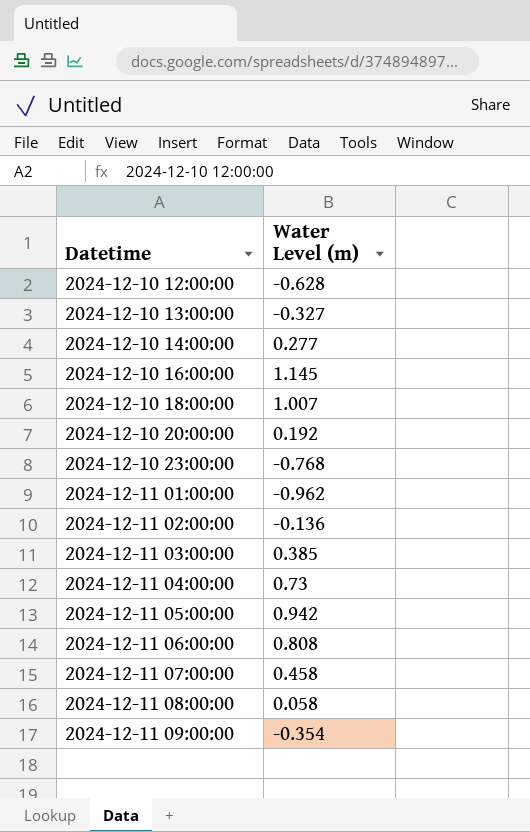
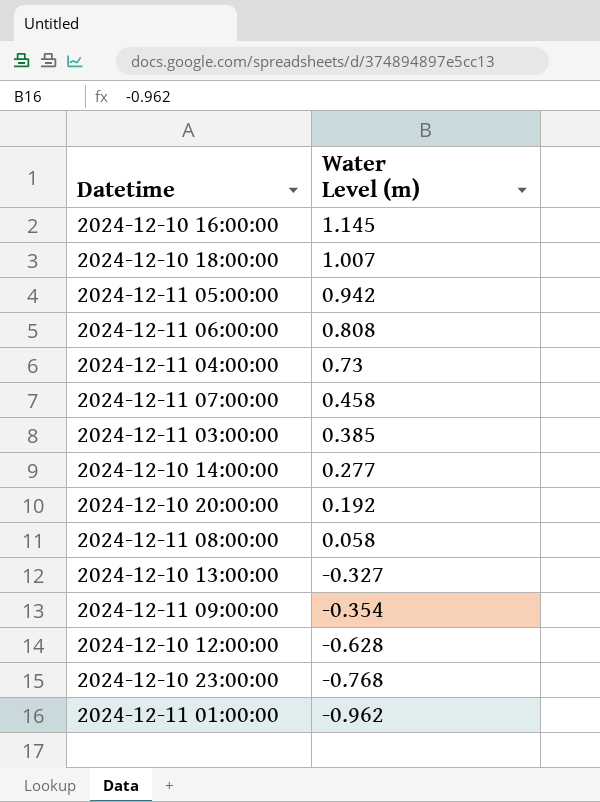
row order: Datetime ascending -> Water Level (m) descending
row 2024-12-11 02:00:00: -0.136 -> none

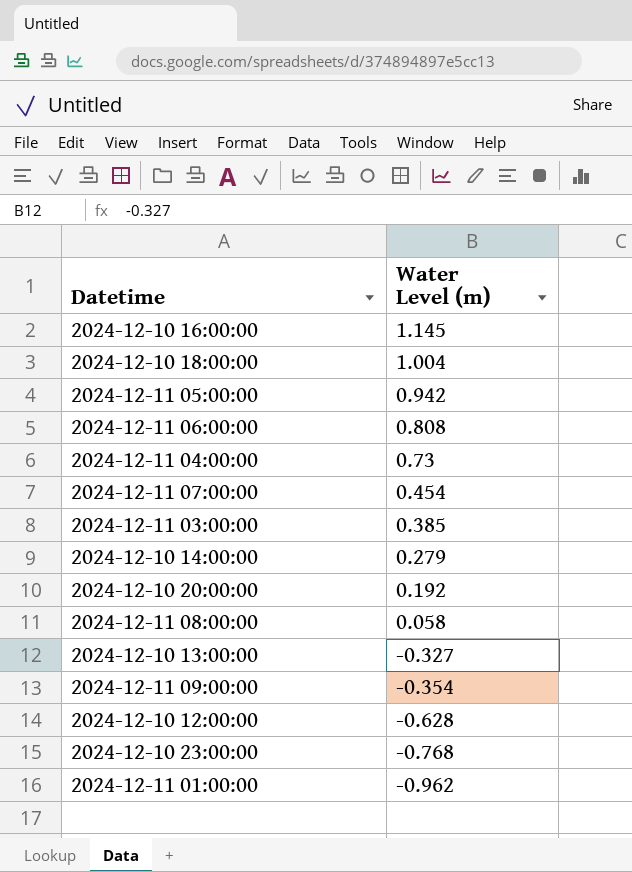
2024-12-10 18:00:00 | Water Level (m): 1.007 -> 1.004
2024-12-11 07:00:00 | Water Level (m): 0.458 -> 0.454
2024-12-10 14:00:00 | Water Level (m): 0.277 -> 0.279

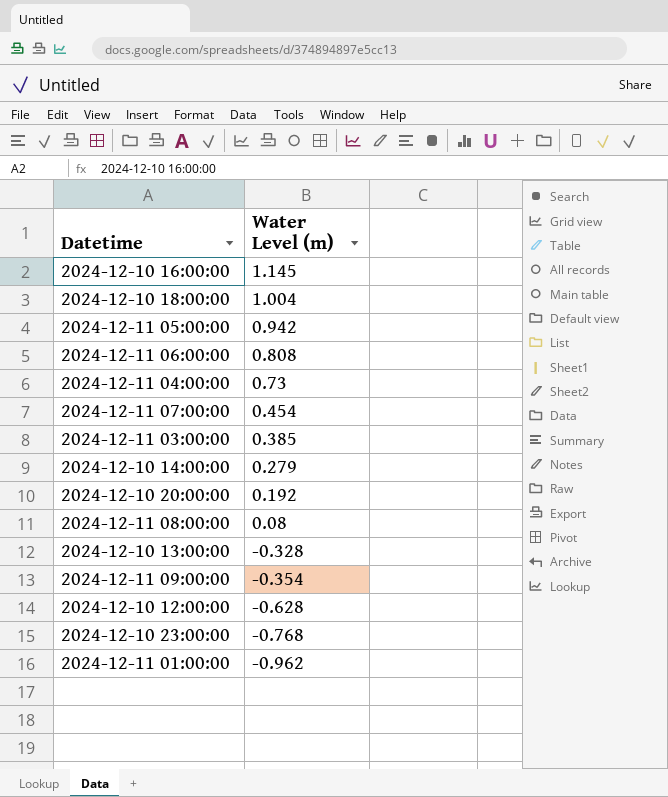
2024-12-11 08:00:00 | Water Level (m): 0.058 -> 0.08
2024-12-10 13:00:00 | Water Level (m): -0.327 -> -0.328

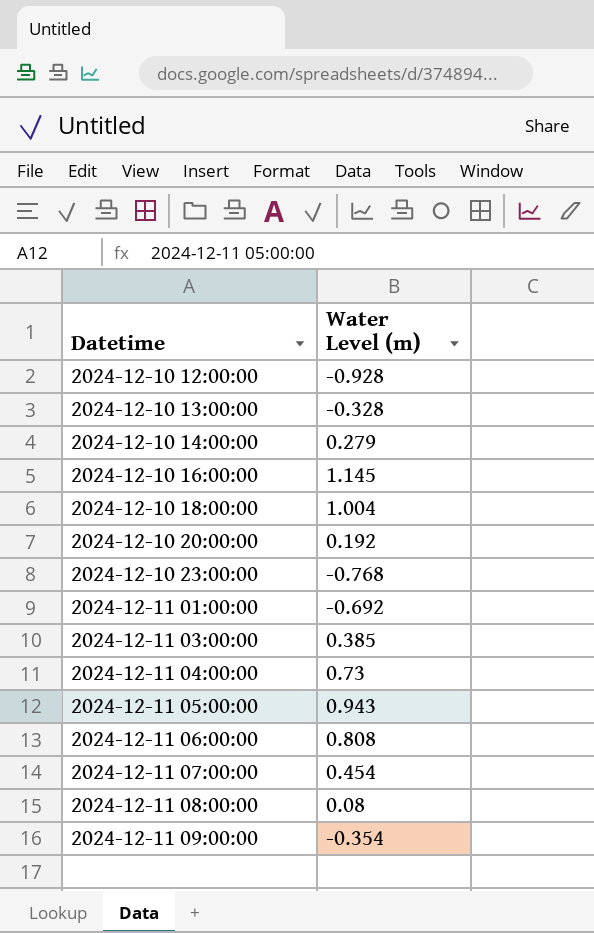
row order: Water Level (m) descending -> Datetime ascending
2024-12-10 12:00:00 | Water Level (m): -0.628 -> -0.928
2024-12-11 01:00:00 | Water Level (m): -0.962 -> -0.692
2024-12-11 05:00:00 | Water Level (m): 0.942 -> 0.943

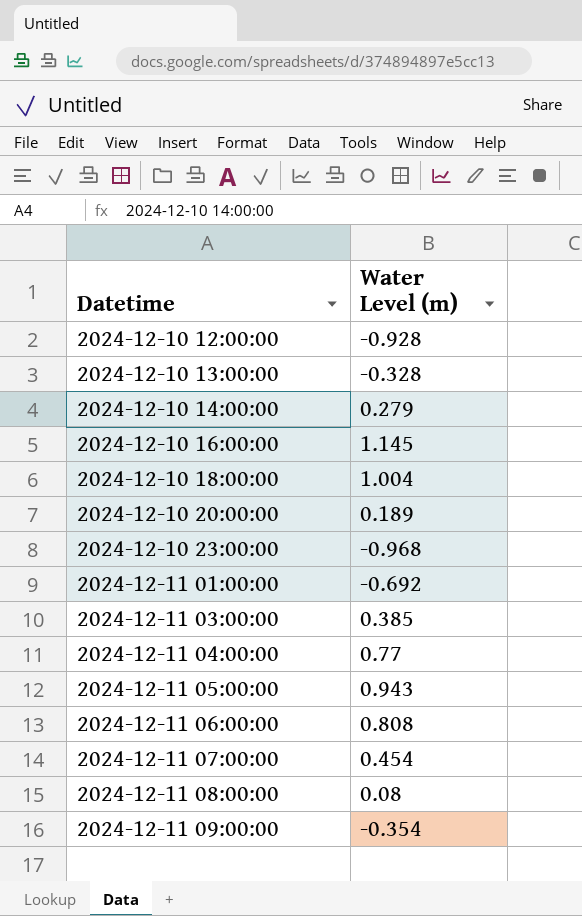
2024-12-10 20:00:00 | Water Level (m): 0.192 -> 0.189
2024-12-10 23:00:00 | Water Level (m): -0.768 -> -0.968
2024-12-11 04:00:00 | Water Level (m): 0.73 -> 0.77

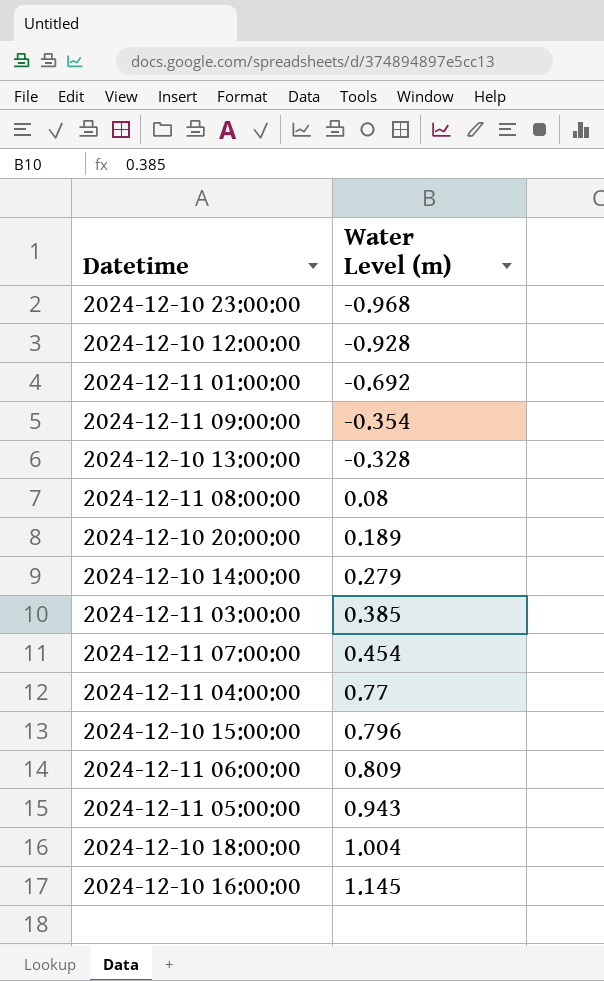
row order: Datetime ascending -> Water Level (m) ascending
row 2024-12-10 15:00:00: none -> 0.796
2024-12-11 06:00:00 | Water Level (m): 0.808 -> 0.809

